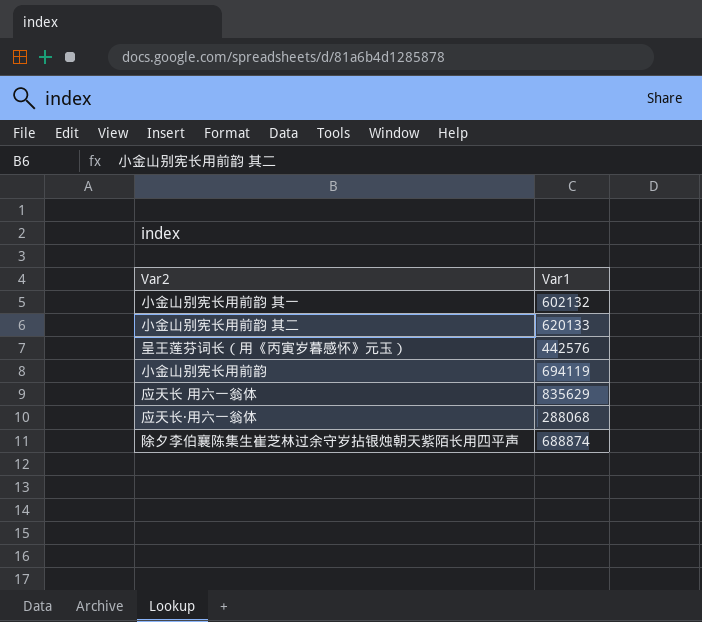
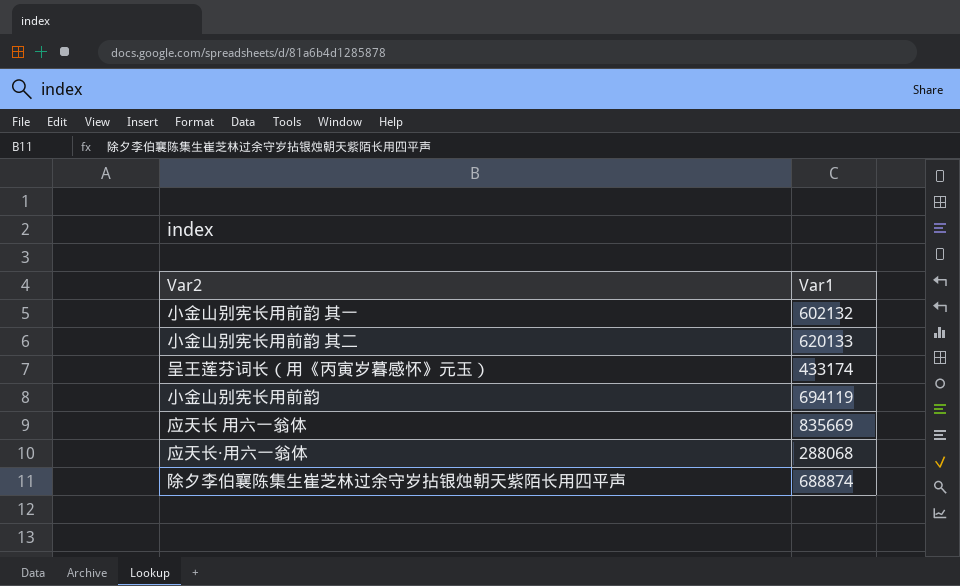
呈王莲芬词长（用《丙寅岁暮感怀》元玉） | Var1: 442576 -> 433174
应天长 用六一翁体 | Var1: 835629 -> 835669

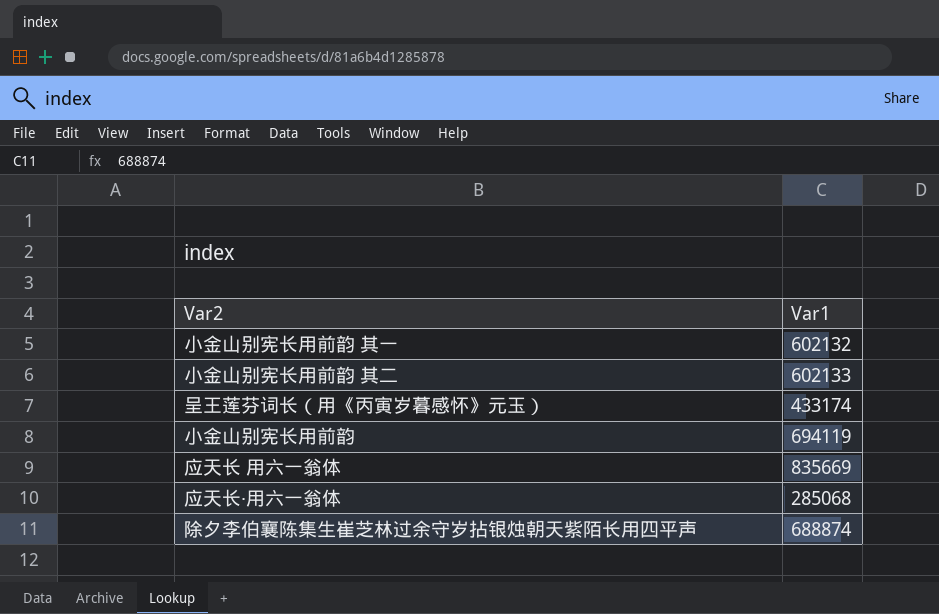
小金山别宪长用前韵 其二 | Var1: 620133 -> 602133
应天长·用六一翁体 | Var1: 288068 -> 285068

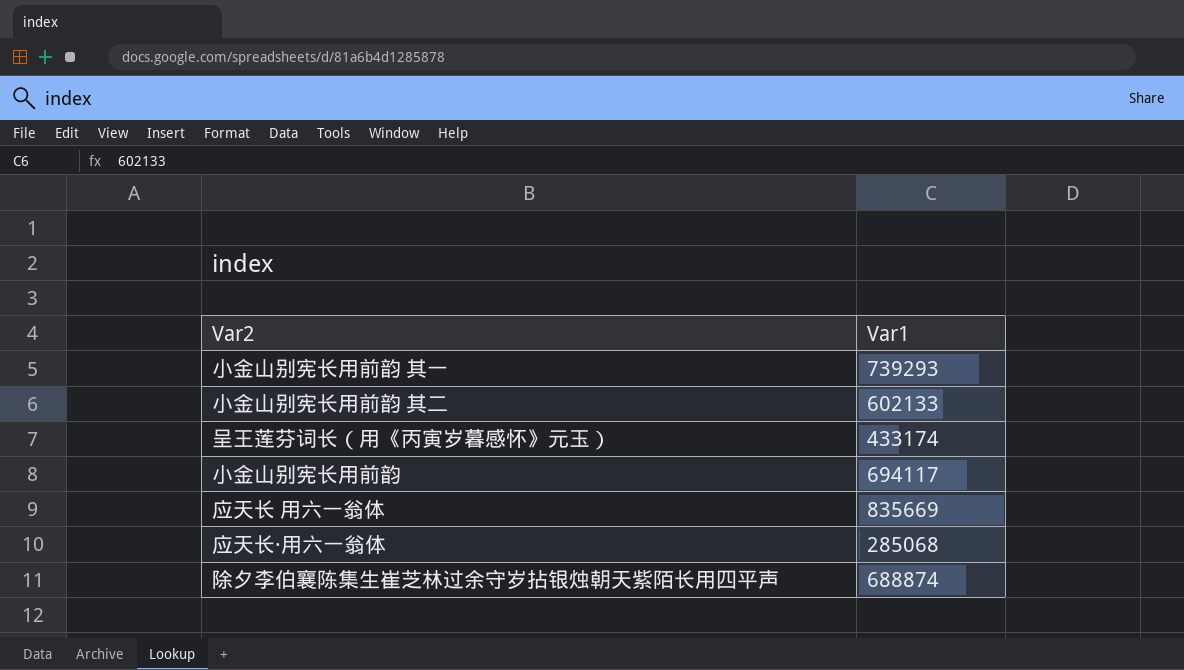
小金山别宪长用前韵 其一 | Var1: 602132 -> 739293
小金山别宪长用前韵 | Var1: 694119 -> 694117

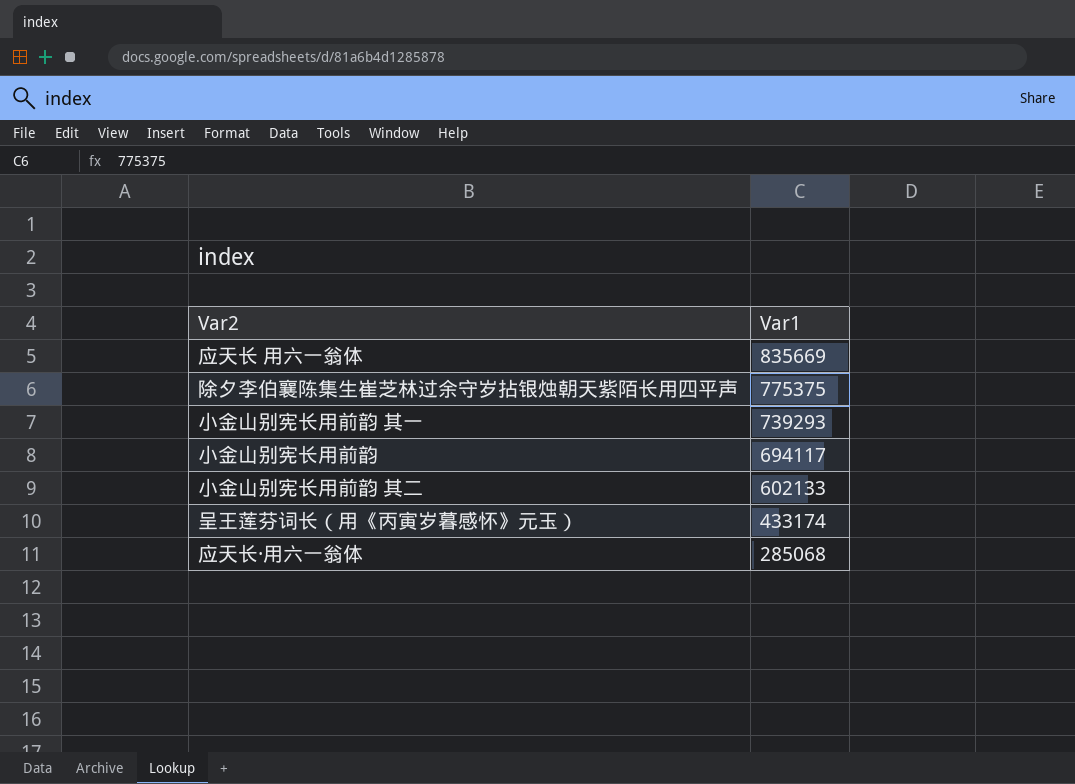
row order: none -> Var1 descending
除夕李伯襄陈集生崔芝林过余守岁拈银烛朝天紫陌长用四平声 | Var1: 688874 -> 775375

